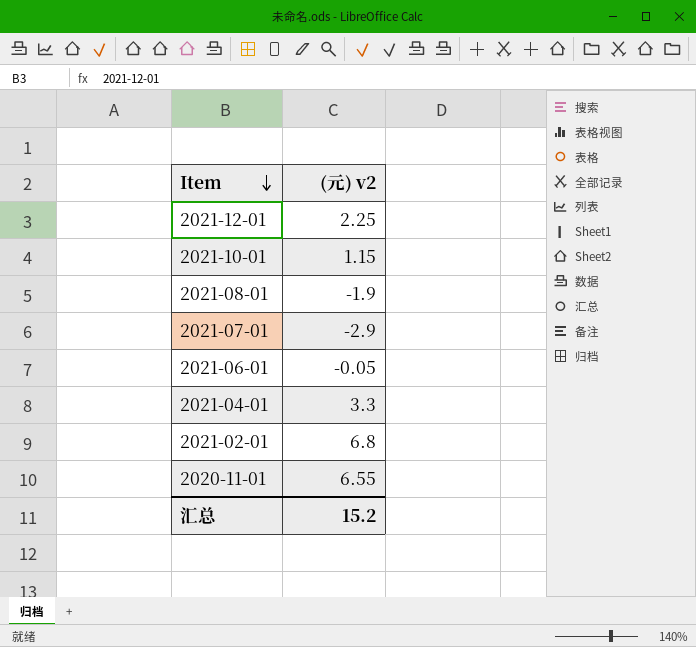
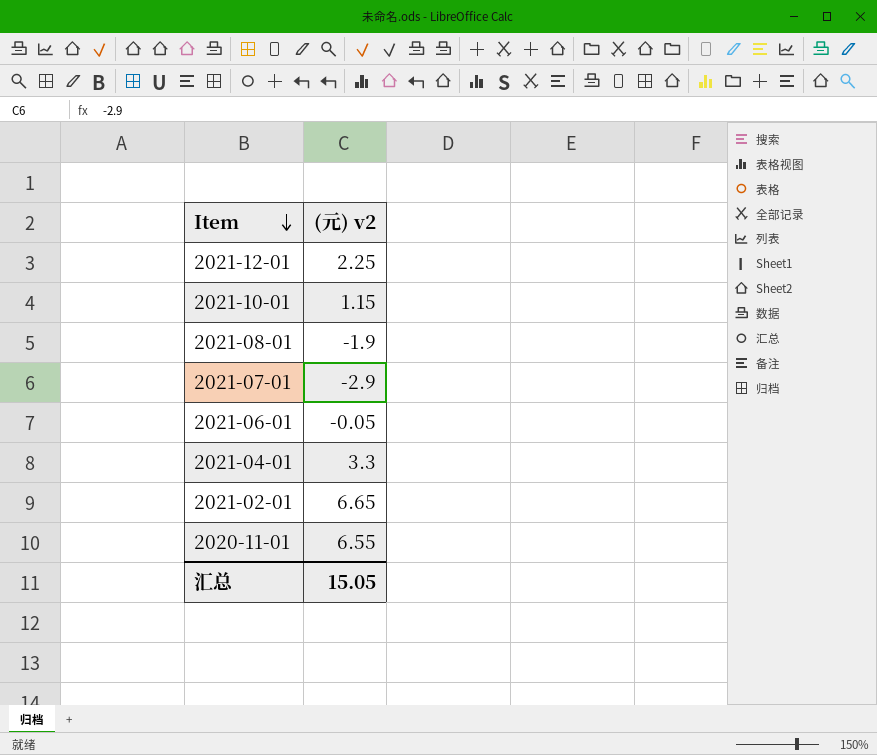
2021-02-01 | (元) v2: 6.8 -> 6.65
汇总 | (元) v2: 15.2 -> 15.05

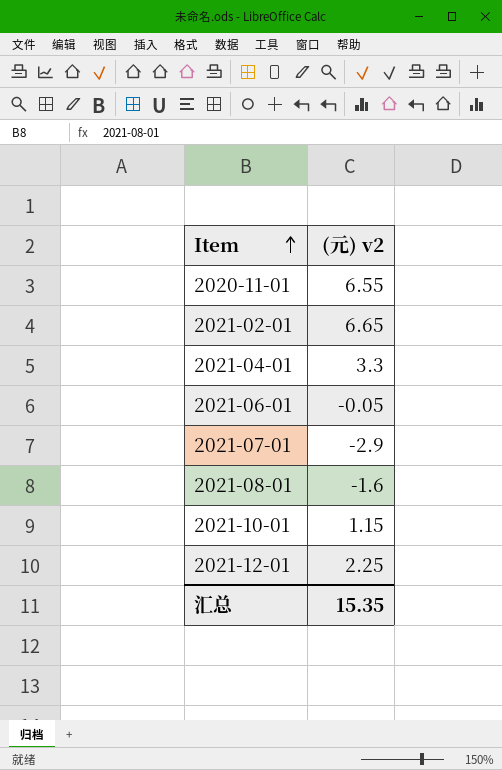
row order: Item descending -> Item ascending
2021-08-01 | (元) v2: -1.9 -> -1.6
汇总 | (元) v2: 15.05 -> 15.35

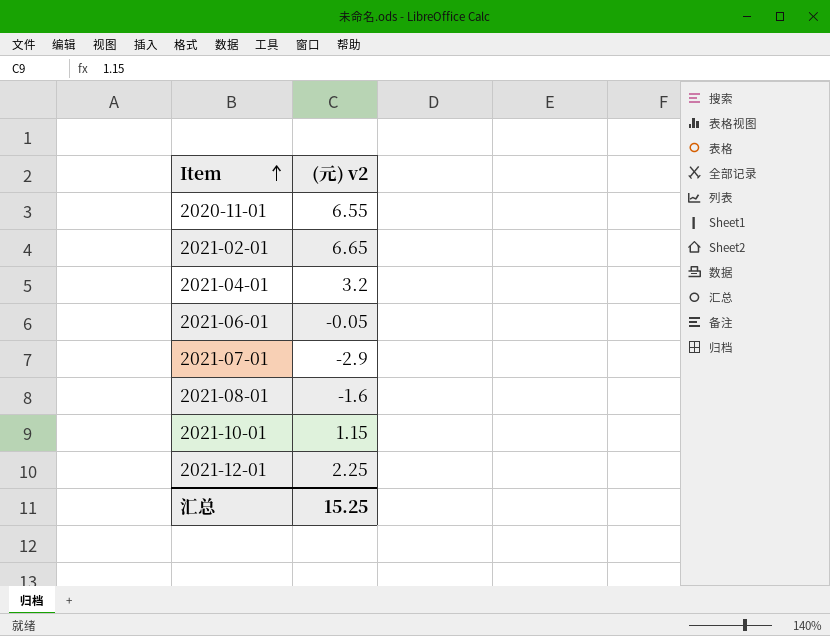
2021-04-01 | (元) v2: 3.3 -> 3.2
汇总 | (元) v2: 15.35 -> 15.25

